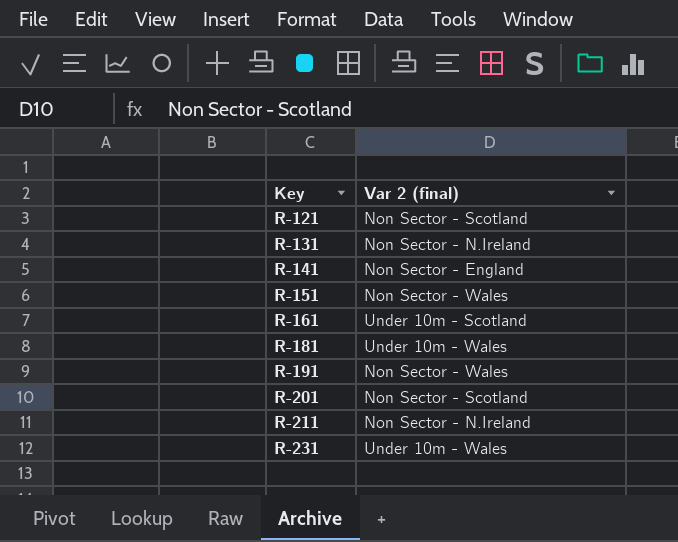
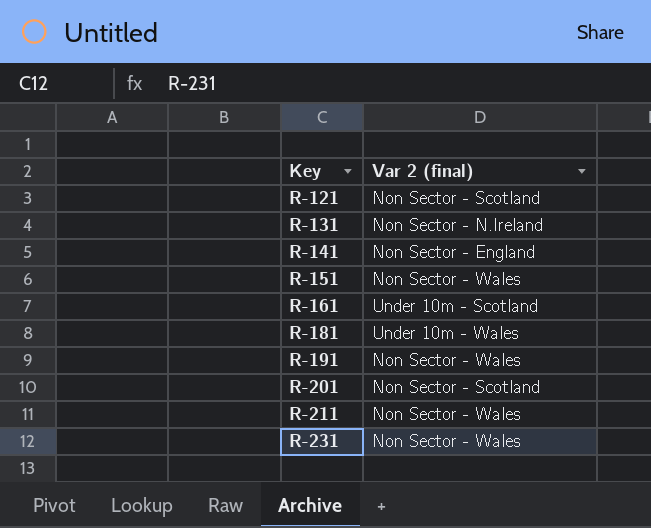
R-211 | Var 2 (final): Non Sector - N.Ireland -> Non Sector - Wales
R-231 | Var 2 (final): Under 10m - Wales -> Non Sector - Wales

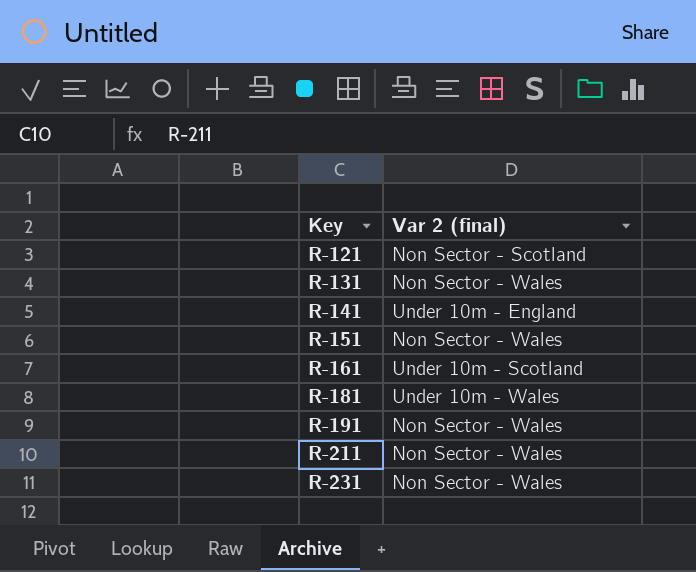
row R-201: Non Sector - Scotland -> none
R-131 | Var 2 (final): Non Sector - N.Ireland -> Non Sector - Wales
R-141 | Var 2 (final): Non Sector - England -> Under 10m - England

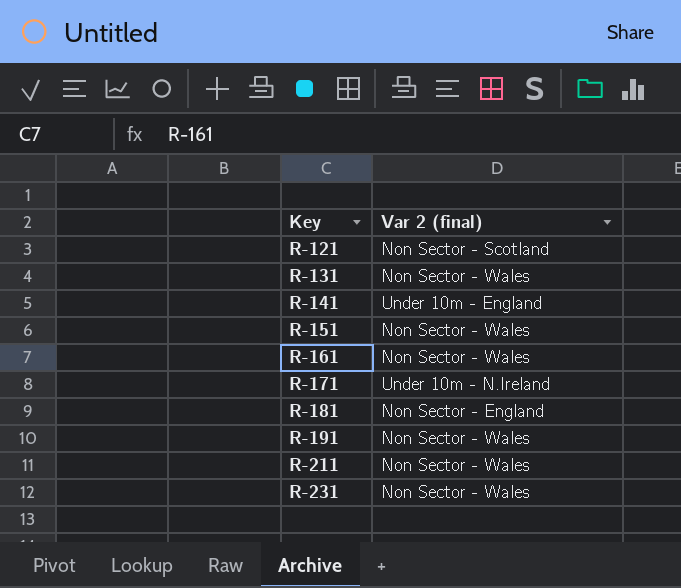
R-161 | Var 2 (final): Under 10m - Scotland -> Non Sector - Wales
row R-171: none -> Under 10m - N.Ireland
R-181 | Var 2 (final): Under 10m - Wales -> Non Sector - England

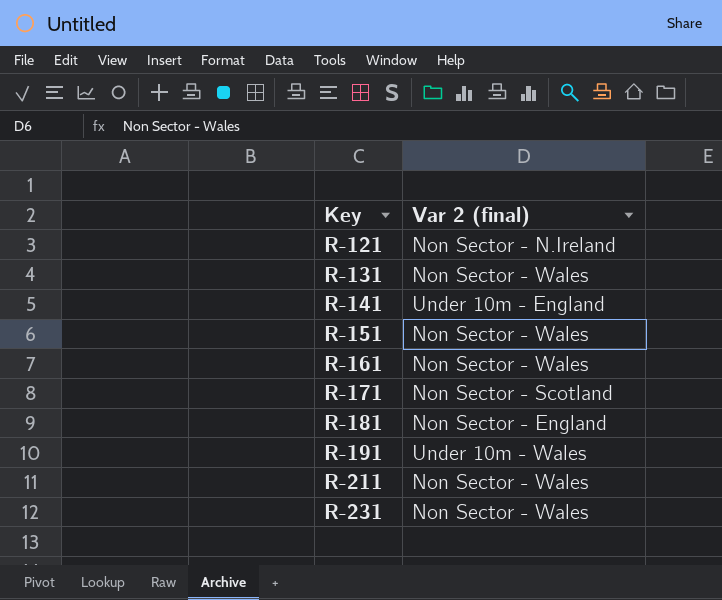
R-121 | Var 2 (final): Non Sector - Scotland -> Non Sector - N.Ireland
R-171 | Var 2 (final): Under 10m - N.Ireland -> Non Sector - Scotland
R-191 | Var 2 (final): Non Sector - Wales -> Under 10m - Wales

